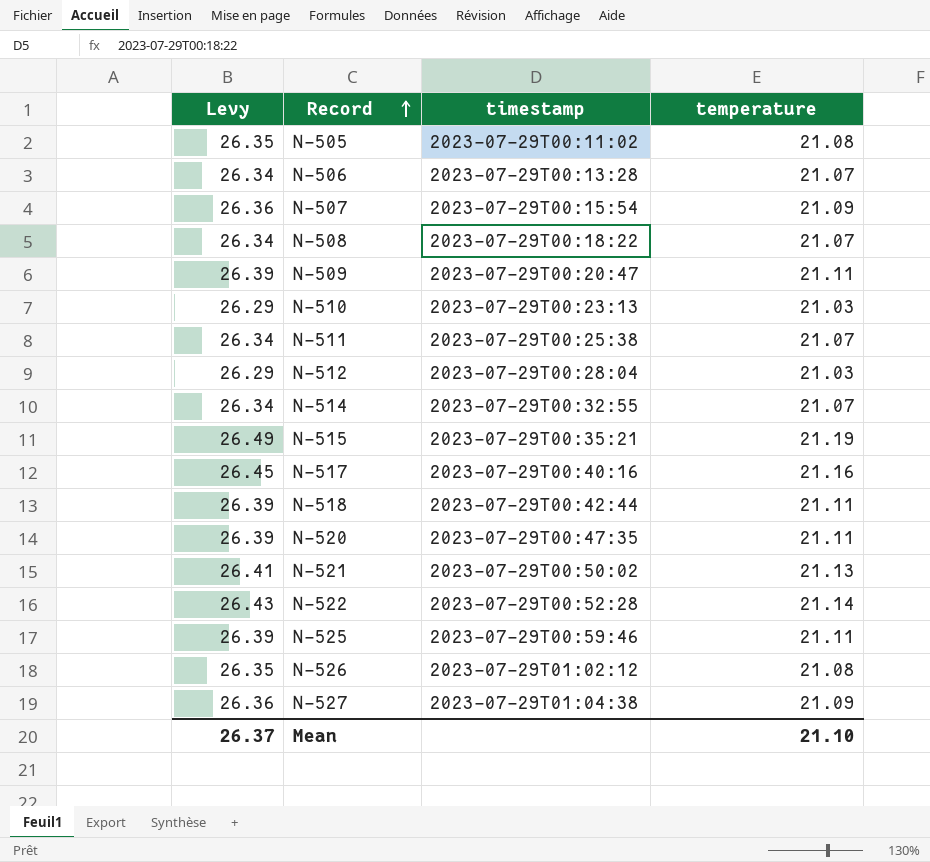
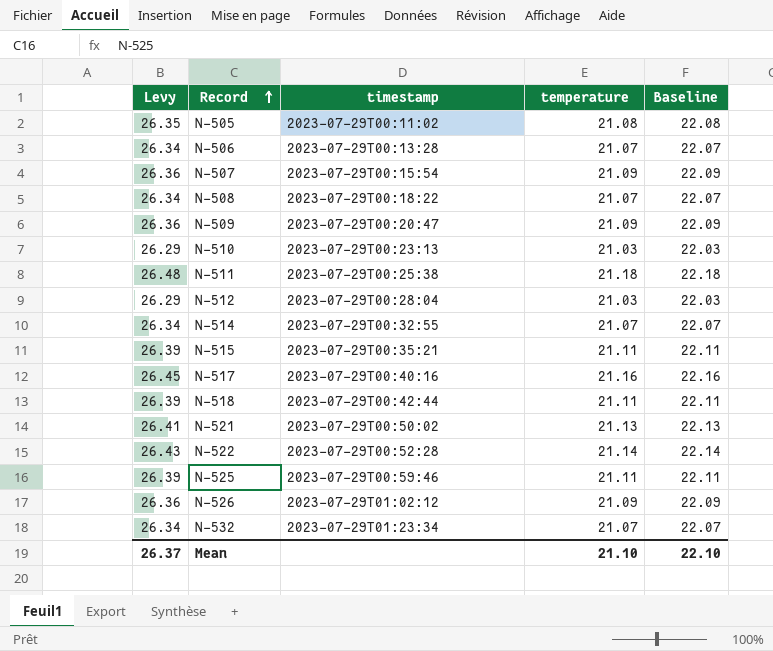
column Baseline | formula: none -> [temperature] + 1
row N-520: 26.39 | 2023-07-29T00:47:35 | 21.11 -> none
row N-527: 26.36 | 2023-07-29T01:04:38 | 21.09 -> none
N-509 | Levy: 26.39 -> 26.36
N-509 | temperature: 21.11 -> 21.09
N-511 | Levy: 26.34 -> 26.48
N-511 | temperature: 21.07 -> 21.18
N-515 | Levy: 26.49 -> 26.39
N-515 | temperature: 21.19 -> 21.11
N-526 | Levy: 26.35 -> 26.36
N-526 | temperature: 21.08 -> 21.09
row N-532: none -> 26.34 | 2023-07-29T01:23:34 | 21.07 | 22.07

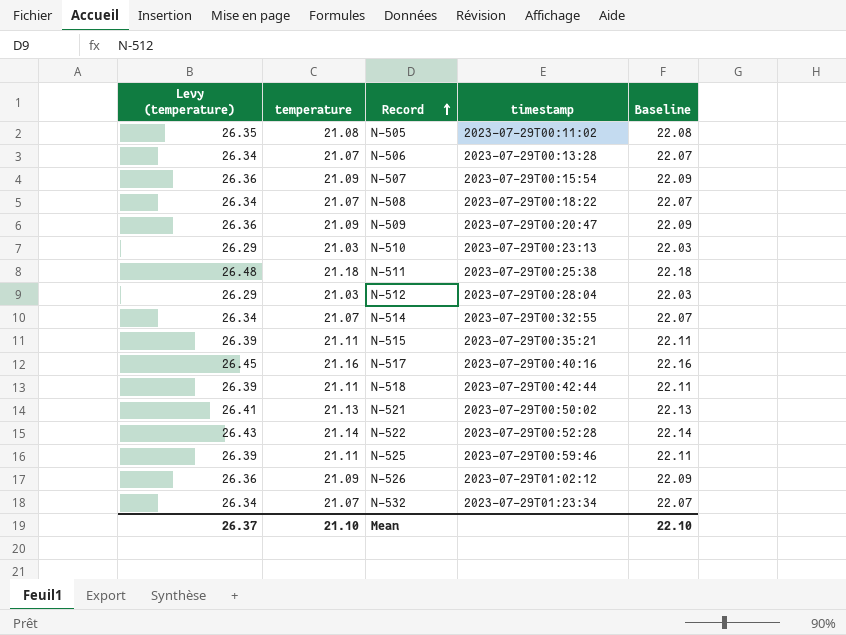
column name: Levy -> Levy (temperature)
column temperature | position: 4 -> 2

